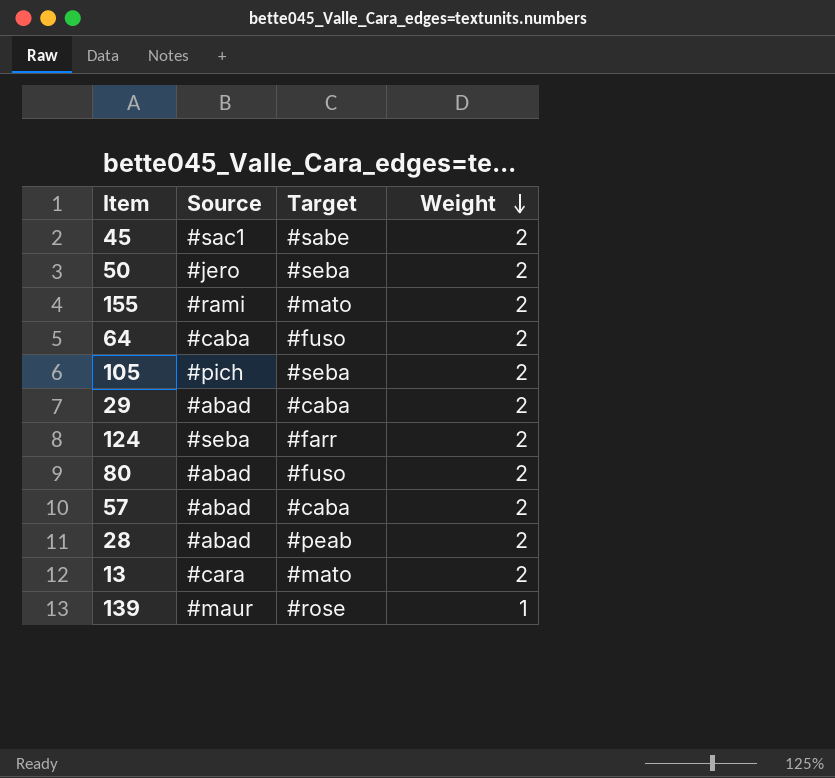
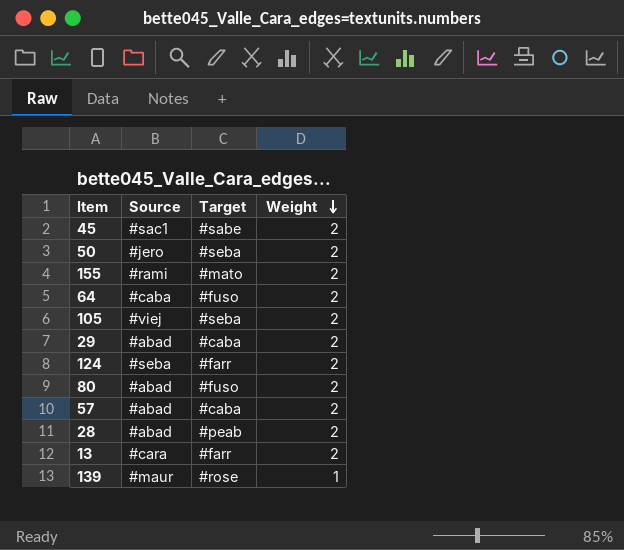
105 | Source: #pich -> #viej
13 | Target: #mato -> #farr

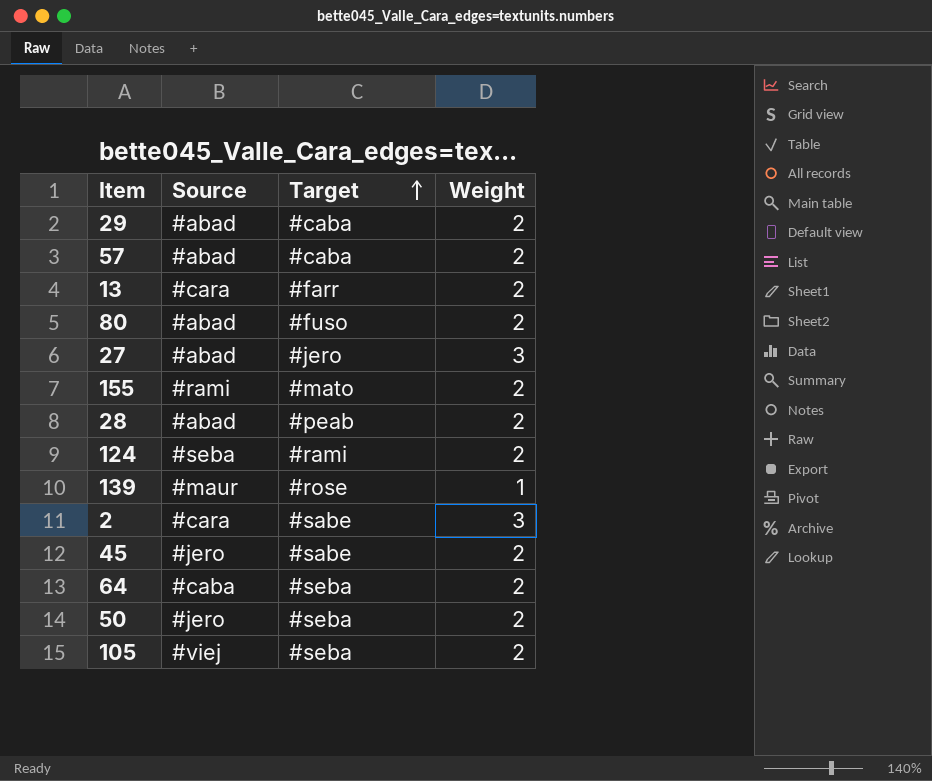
row order: Weight descending -> Target ascending
row 27: none -> #abad | #jero | 3
124 | Target: #farr -> #rami
row 2: none -> #cara | #sabe | 3
45 | Source: #sac1 -> #jero
64 | Target: #fuso -> #seba

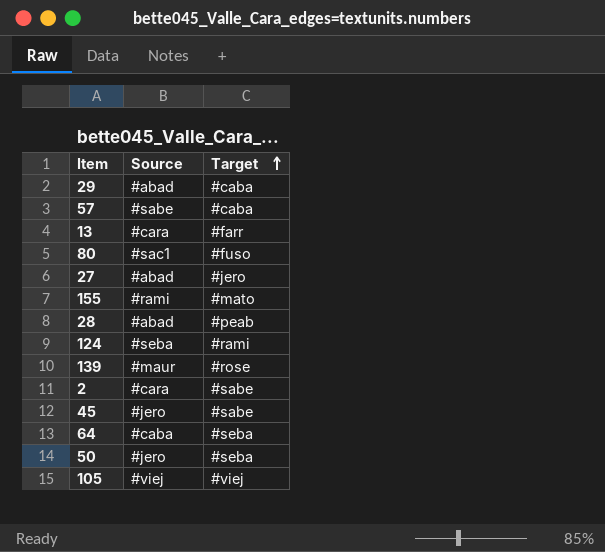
column Weight | position: 4 -> none
57 | Source: #abad -> #sabe
80 | Source: #abad -> #sac1
105 | Target: #seba -> #viej

